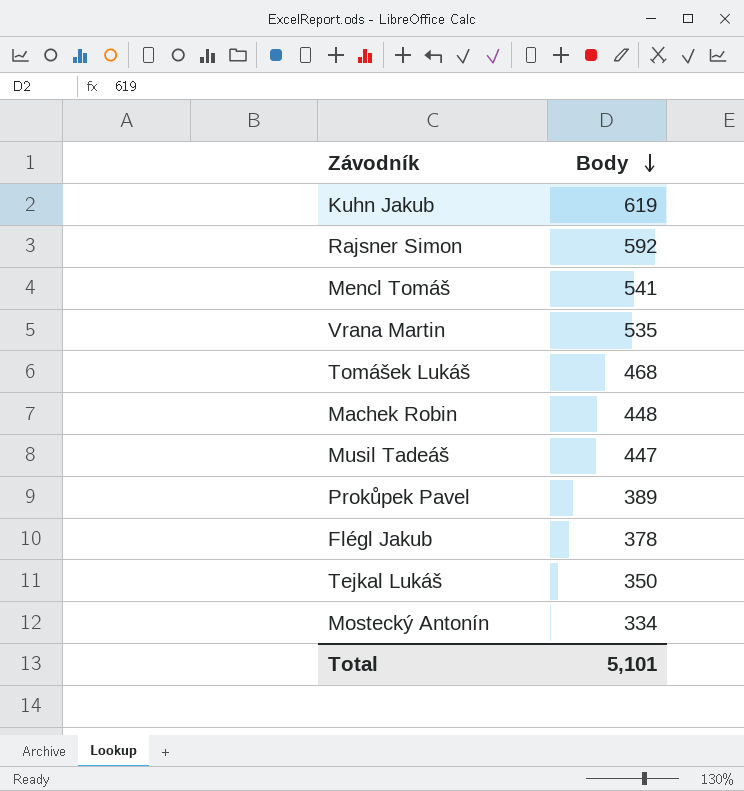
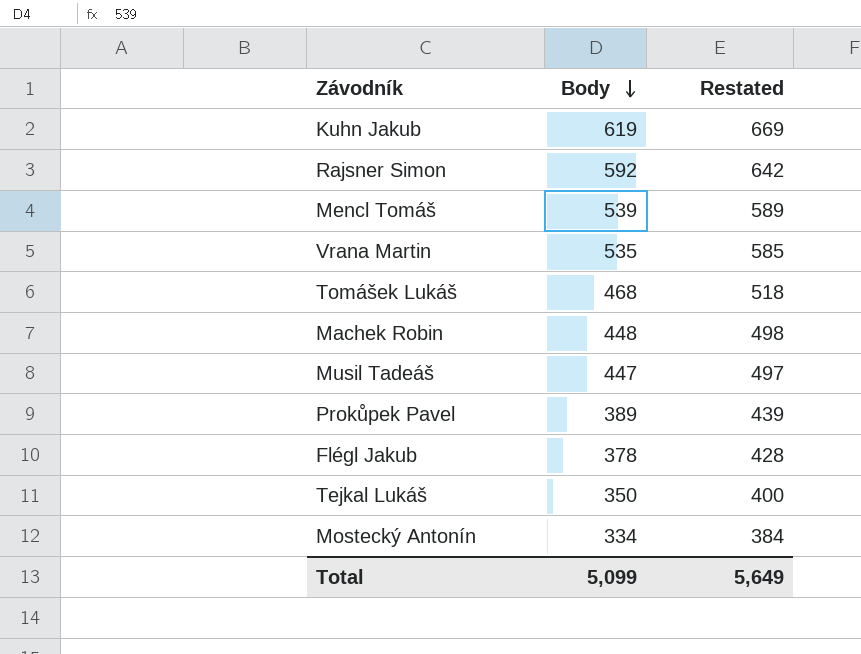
column Restated | formula: none -> [Body] + 50
Mencl Tomáš | Body: 541 -> 539
Total | Body: 5,101 -> 5,099

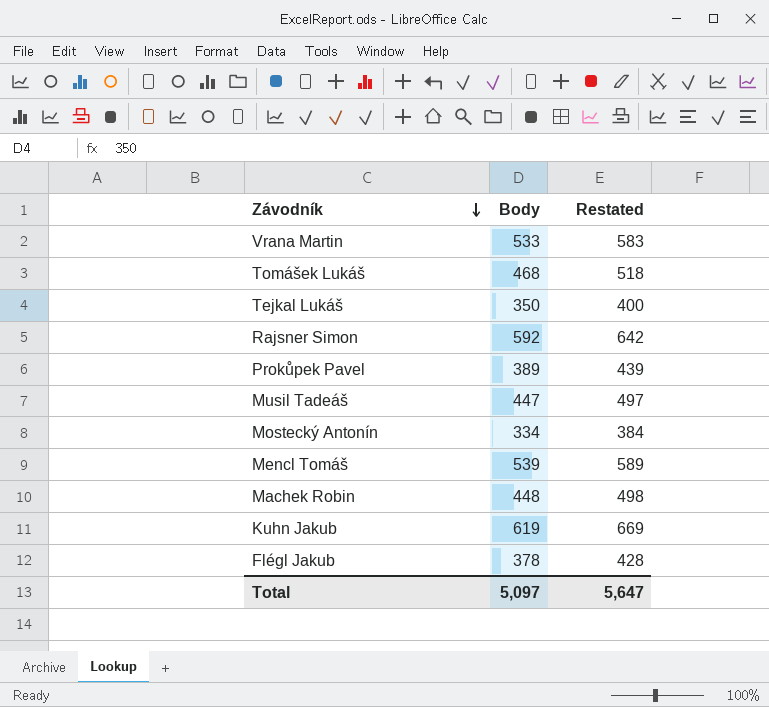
row order: Body descending -> Závodník descending
Vrana Martin | Body: 535 -> 533
Vrana Martin | Restated: 585 -> 583
Total | Body: 5,099 -> 5,097
Total | Restated: 5,649 -> 5,647

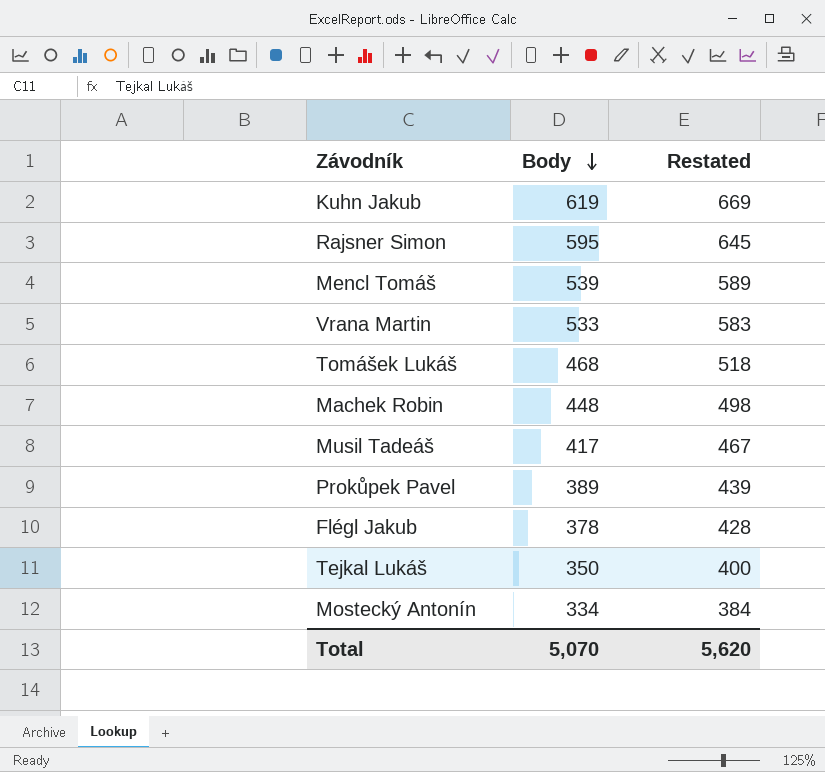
row order: Závodník descending -> Body descending
Rajsner Simon | Body: 592 -> 595
Rajsner Simon | Restated: 642 -> 645
Musil Tadeáš | Body: 447 -> 417
Musil Tadeáš | Restated: 497 -> 467
Total | Body: 5,097 -> 5,070
Total | Restated: 5,647 -> 5,620

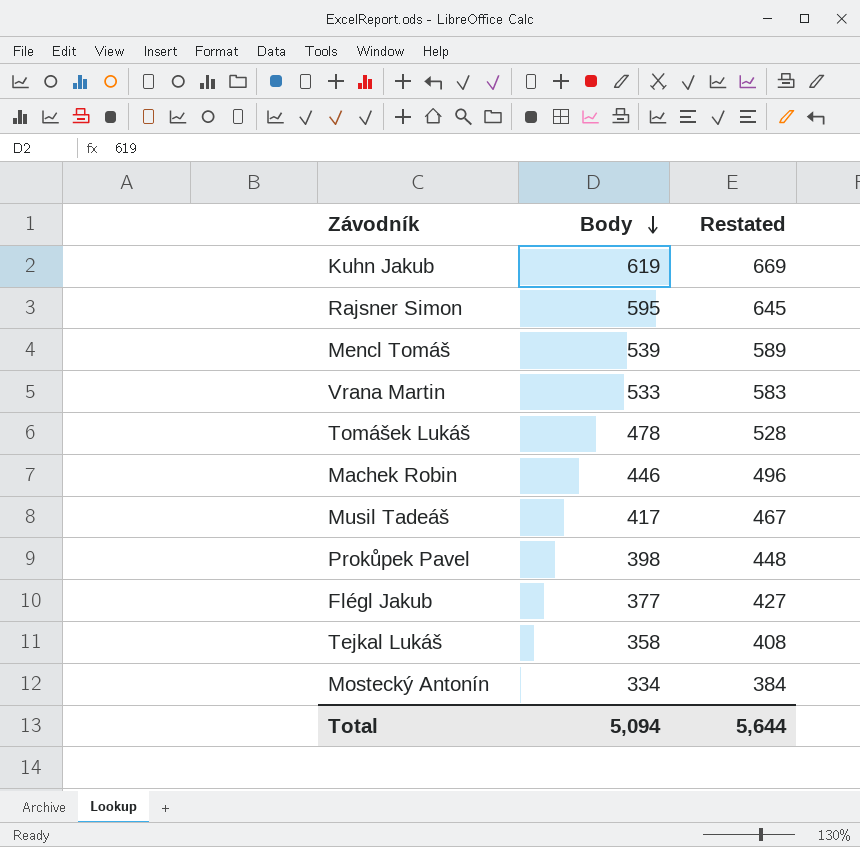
Tomášek Lukáš | Body: 468 -> 478
Tomášek Lukáš | Restated: 518 -> 528
Machek Robin | Body: 448 -> 446
Machek Robin | Restated: 498 -> 496
Prokůpek Pavel | Body: 389 -> 398
Prokůpek Pavel | Restated: 439 -> 448
Flégl Jakub | Body: 378 -> 377
Flégl Jakub | Restated: 428 -> 427
Tejkal Lukáš | Body: 350 -> 358
Tejkal Lukáš | Restated: 400 -> 408
Total | Body: 5,070 -> 5,094
Total | Restated: 5,620 -> 5,644

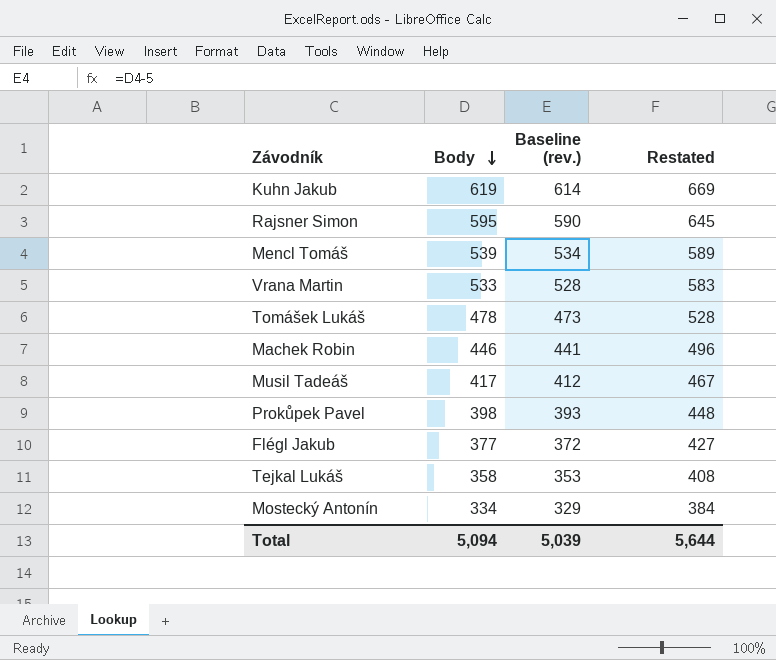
column Baseline (rev.) | formula: none -> [Body] - 5

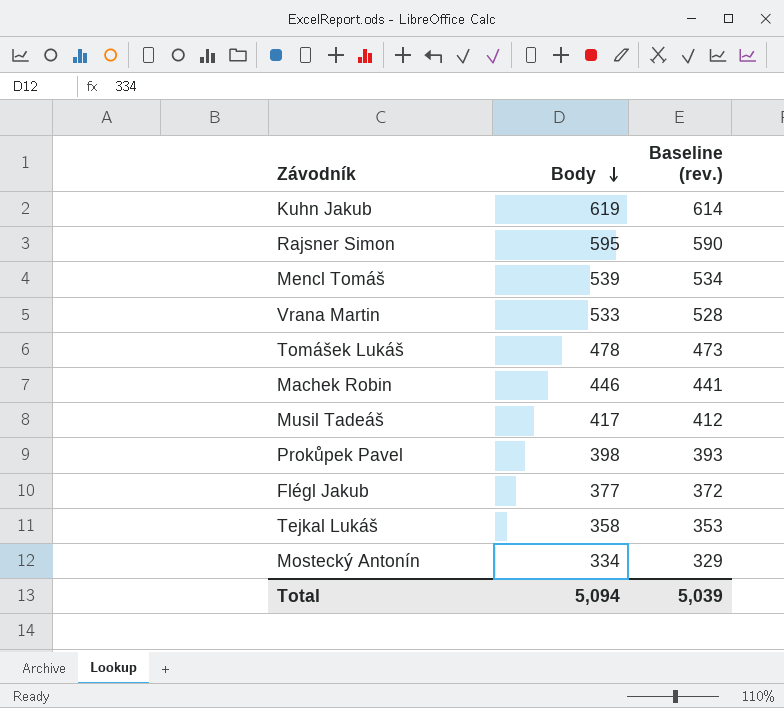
column Restated | formula: [Body] + 50 -> none

